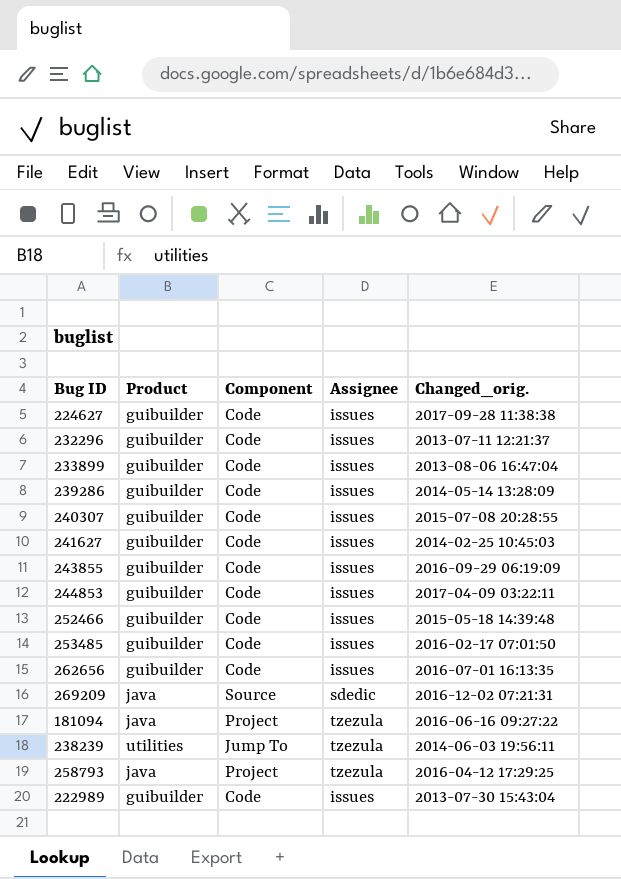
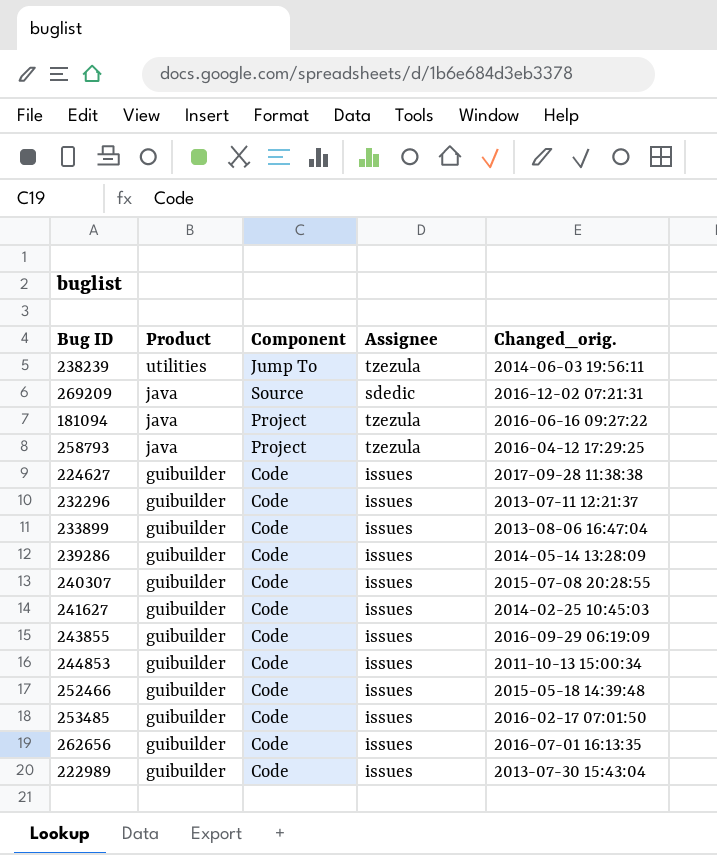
row order: none -> Product descending
244853 | Changed_orig.: 2017-04-09 03:22:11 -> 2011-10-13 15:00:34

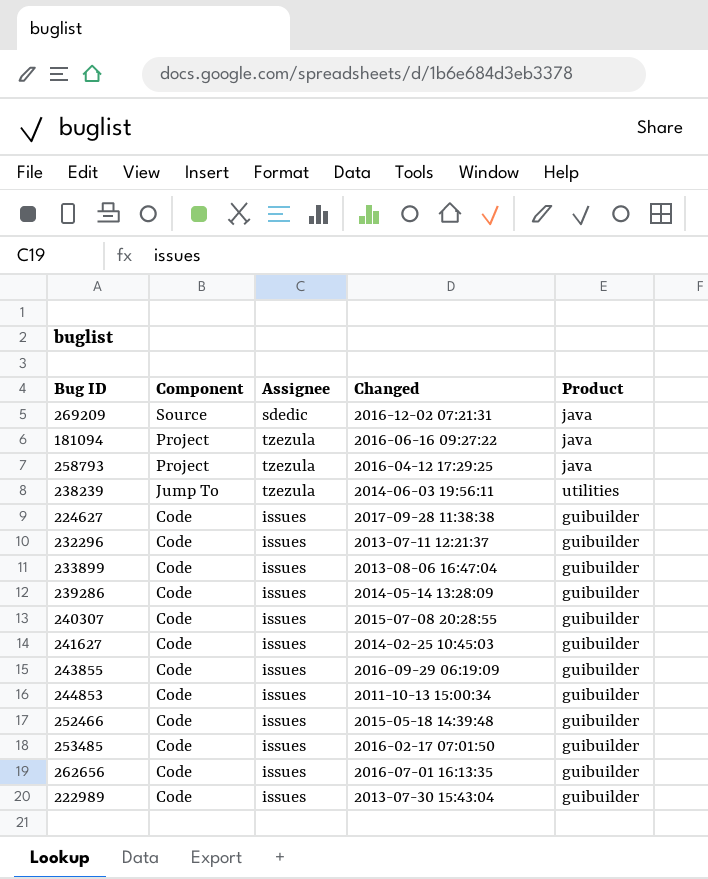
row order: Product descending -> Component descending
column name: Changed_orig. -> Changed
column Product | position: 2 -> 5

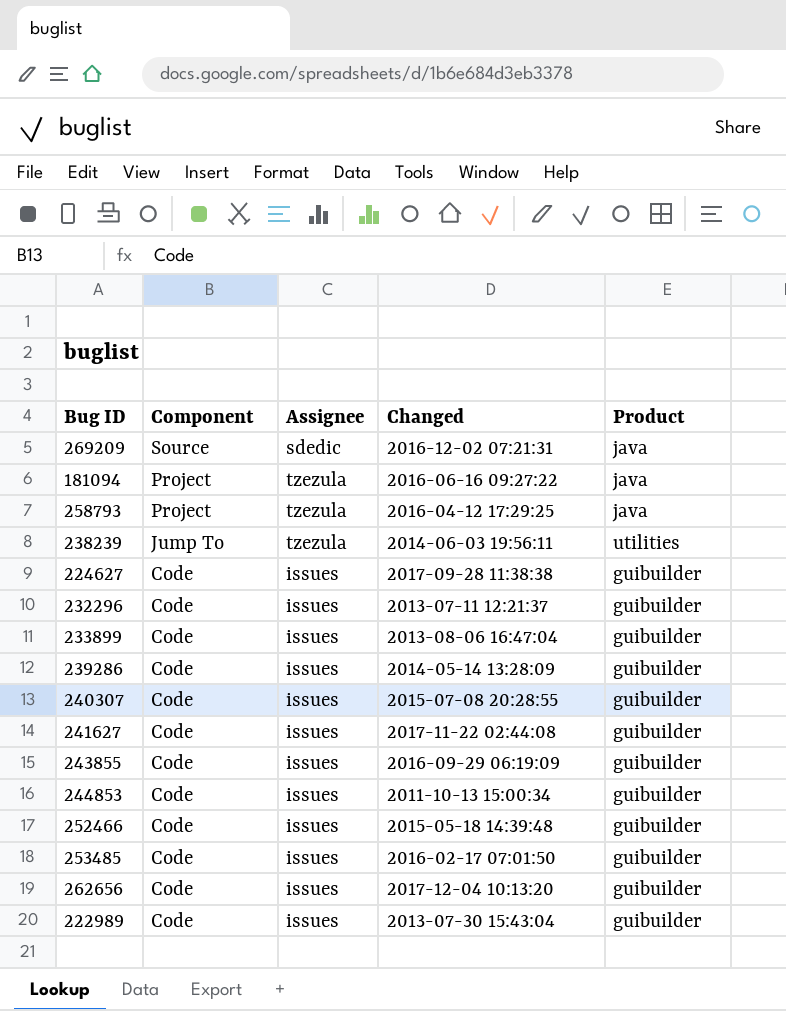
241627 | Changed: 2014-02-25 10:45:03 -> 2017-11-22 02:44:08
262656 | Changed: 2016-07-01 16:13:35 -> 2017-12-04 10:13:20

